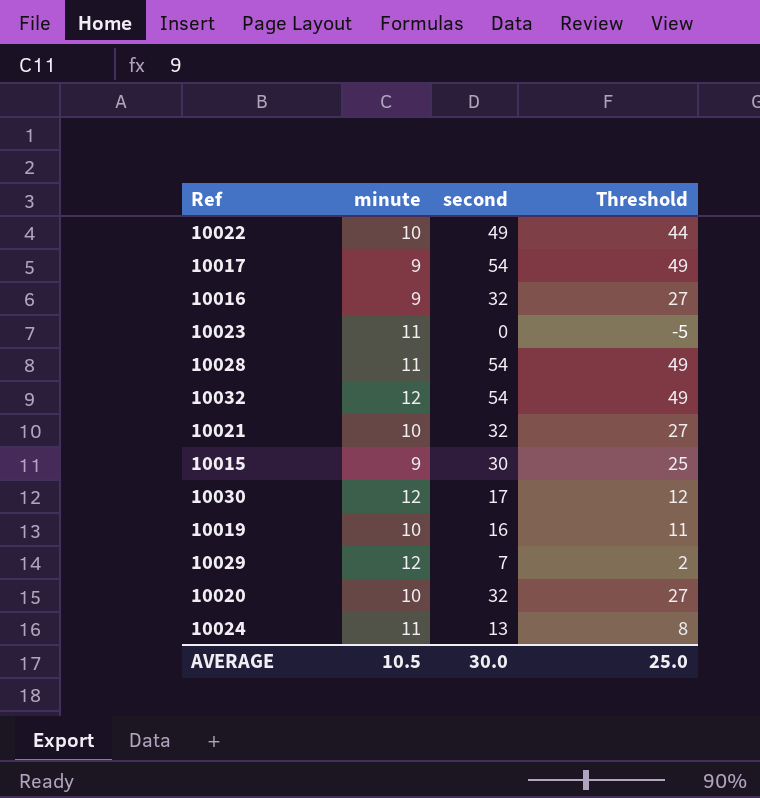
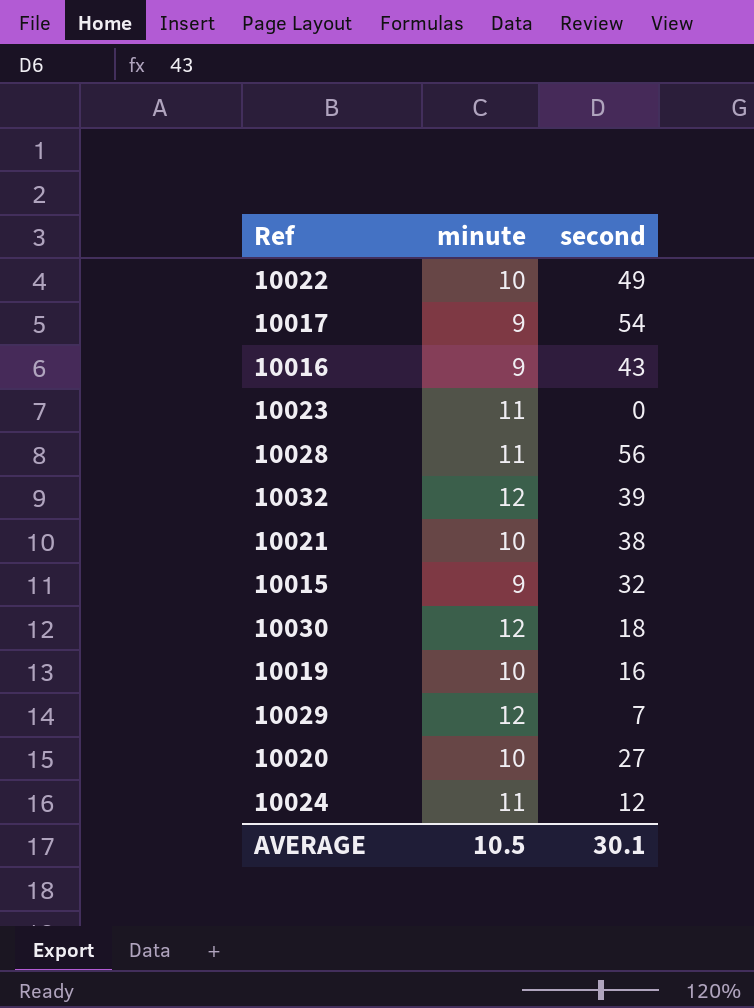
column Threshold | formula: [second] - 5 -> none
10016 | second: 32 -> 43
10028 | second: 54 -> 56
10032 | second: 54 -> 39
10021 | second: 32 -> 38
10015 | second: 30 -> 32
10030 | second: 17 -> 18
10020 | second: 32 -> 27
10024 | second: 13 -> 12
AVERAGE | second: 30.0 -> 30.1

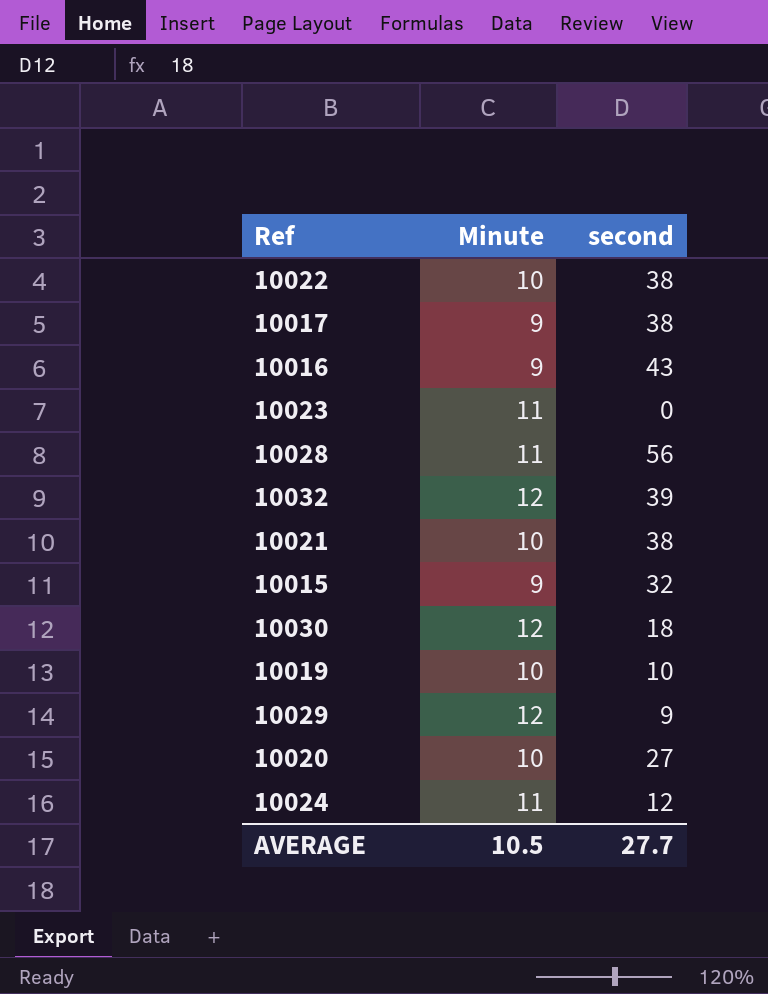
column name: minute -> Minute
10022 | second: 49 -> 38
10017 | second: 54 -> 38
10019 | second: 16 -> 10
10029 | second: 7 -> 9
AVERAGE | second: 30.1 -> 27.7

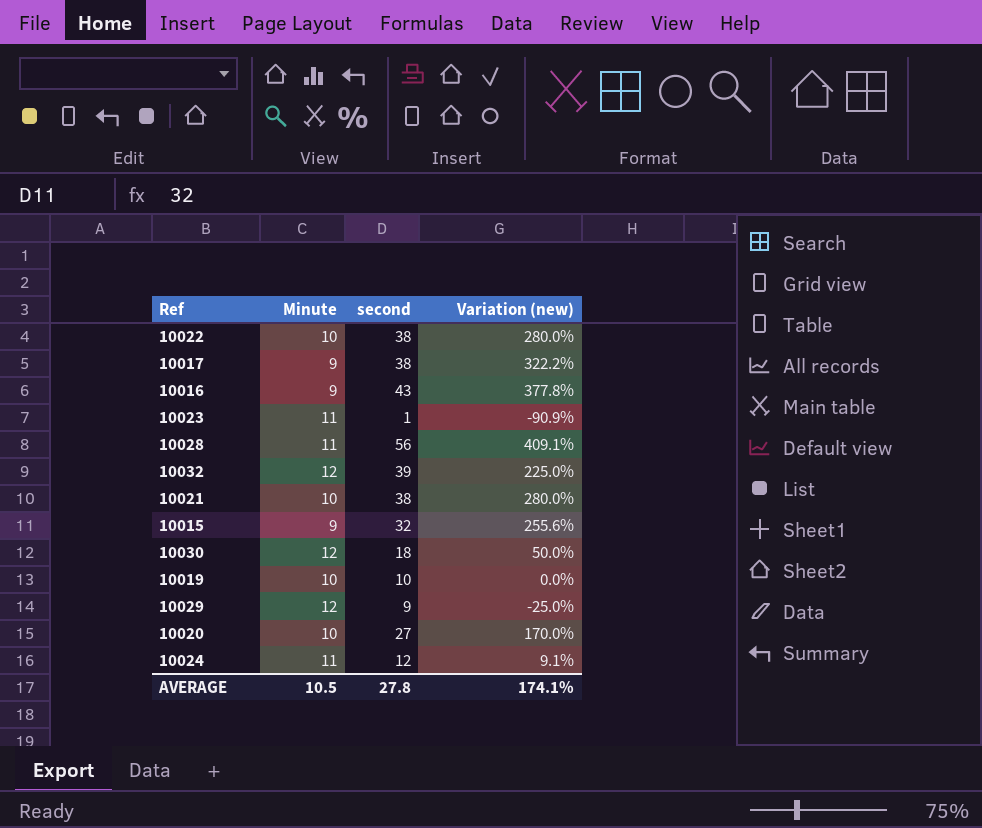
column Variation (new) | formula: none -> ([second] - [Minute]) / [Minute]
10023 | second: 0 -> 1
AVERAGE | second: 27.7 -> 27.8

